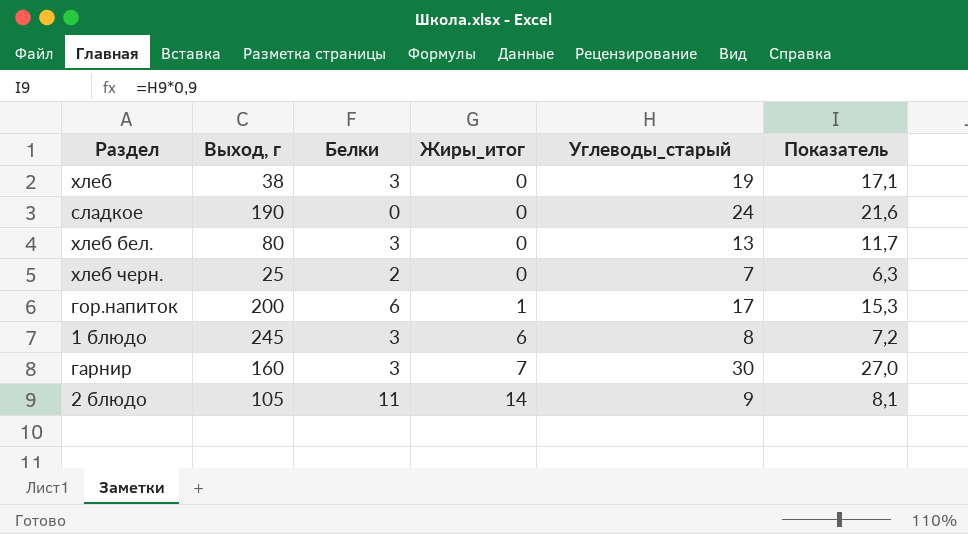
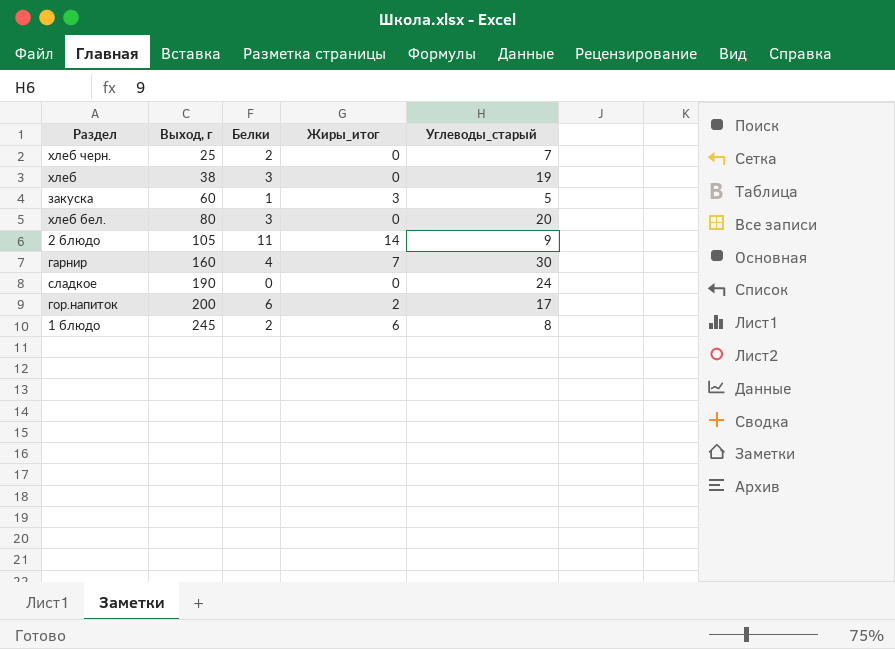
row order: Жиры_итог ascending -> Выход, г ascending
column Показатель | formula: [Углеводы_старый] * 0,9 -> none
row закуска: none -> 60 | 1 | 3 | 5
хлеб бел. | Углеводы_старый: 13 -> 20
гарнир | Белки: 3 -> 4
гор.напиток | Жиры_итог: 1 -> 2
1 блюдо | Белки: 3 -> 2

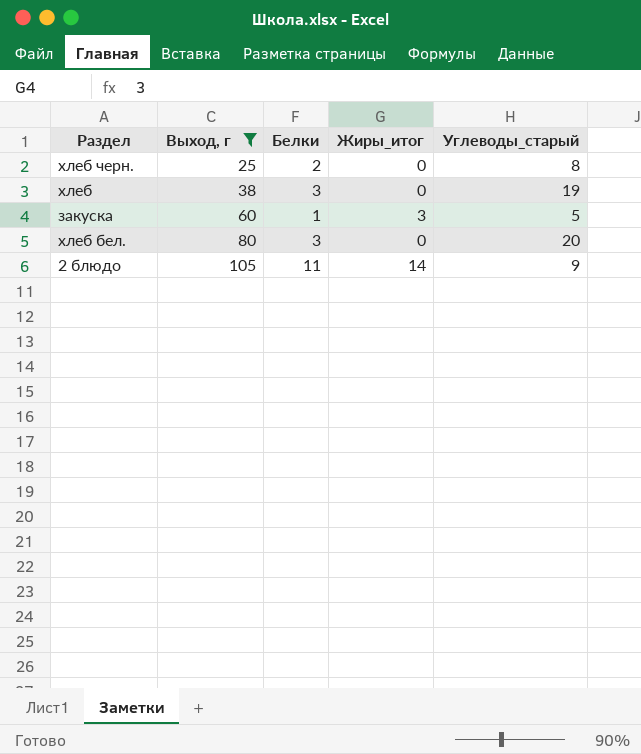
filter: none -> Выход, г <= 105
хлеб черн. | Углеводы_старый: 7 -> 8

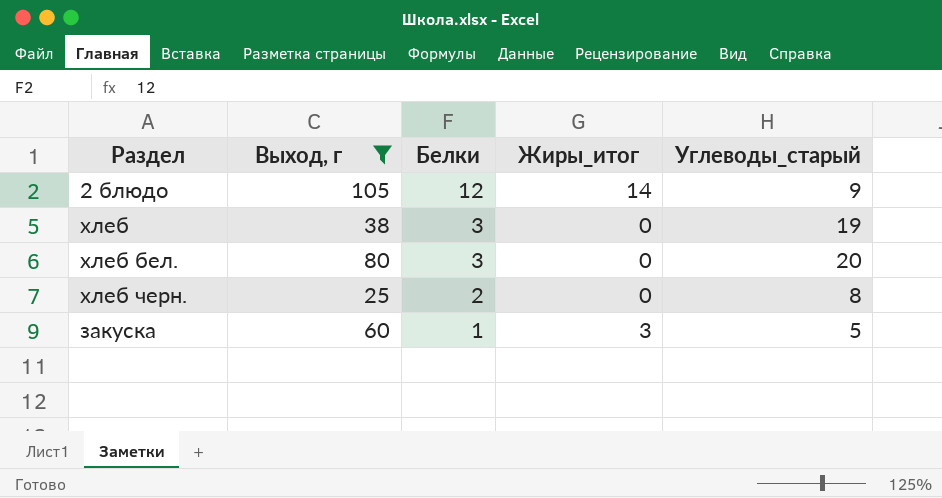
row order: Выход, г ascending -> Белки descending
2 блюдо | Белки: 11 -> 12

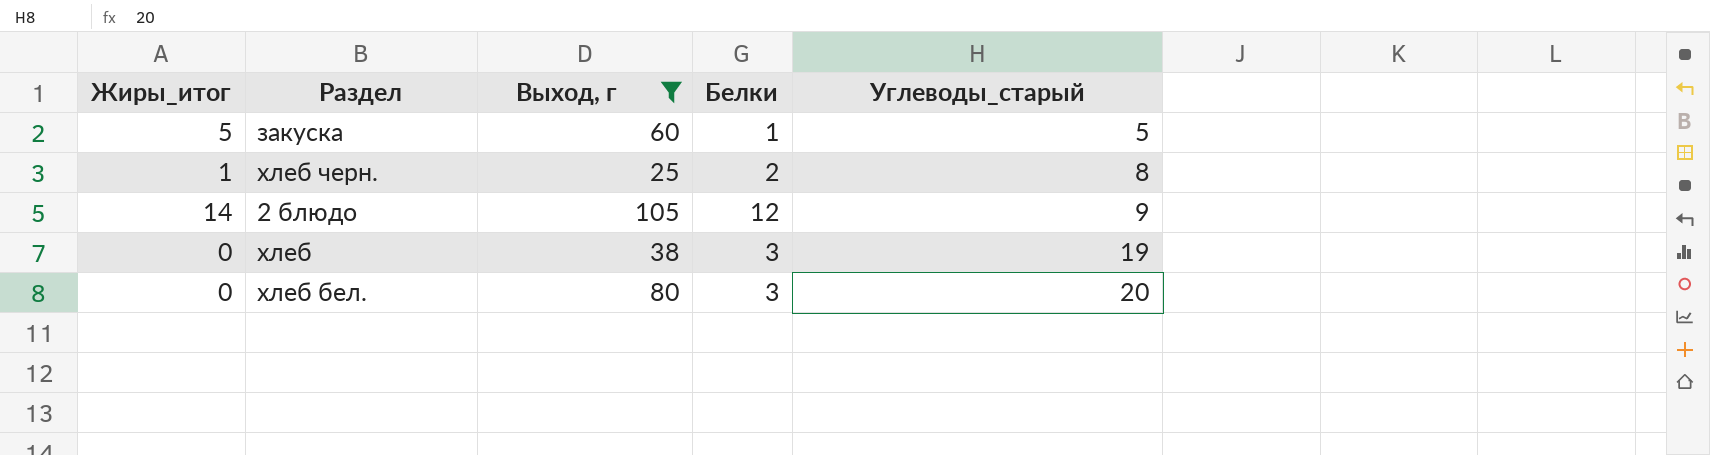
row order: Белки descending -> Углеводы_старый ascending
column Жиры_итог | position: 4 -> 1
закуска | Жиры_итог: 3 -> 5
хлеб черн. | Жиры_итог: 0 -> 1

